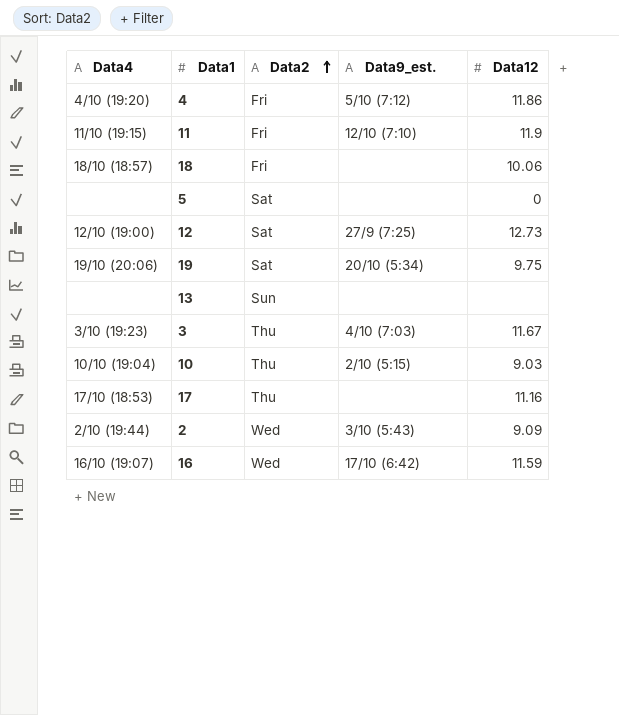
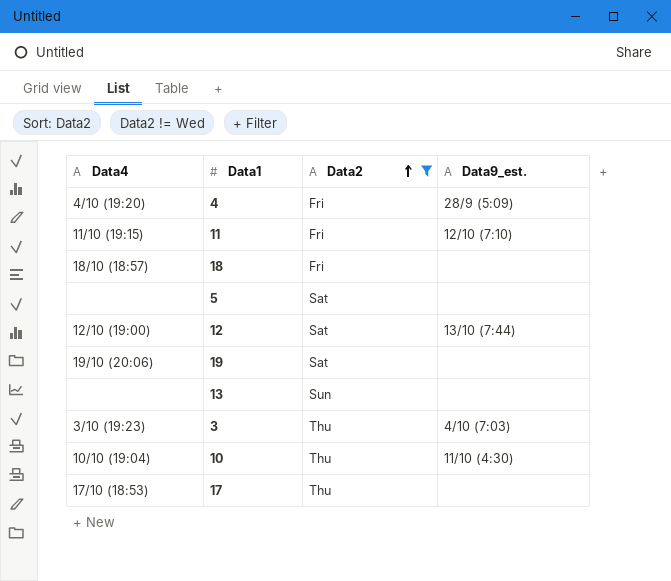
filter: none -> Data2 != Wed
column Data12 | position: 5 -> none
4 | Data9_est.: 5/10 (7:12) -> 28/9 (5:09)
12 | Data9_est.: 27/9 (7:25) -> 13/10 (7:44)
19 | Data9_est.: 20/10 (5:34) -> none
10 | Data9_est.: 2/10 (5:15) -> 11/10 (4:30)

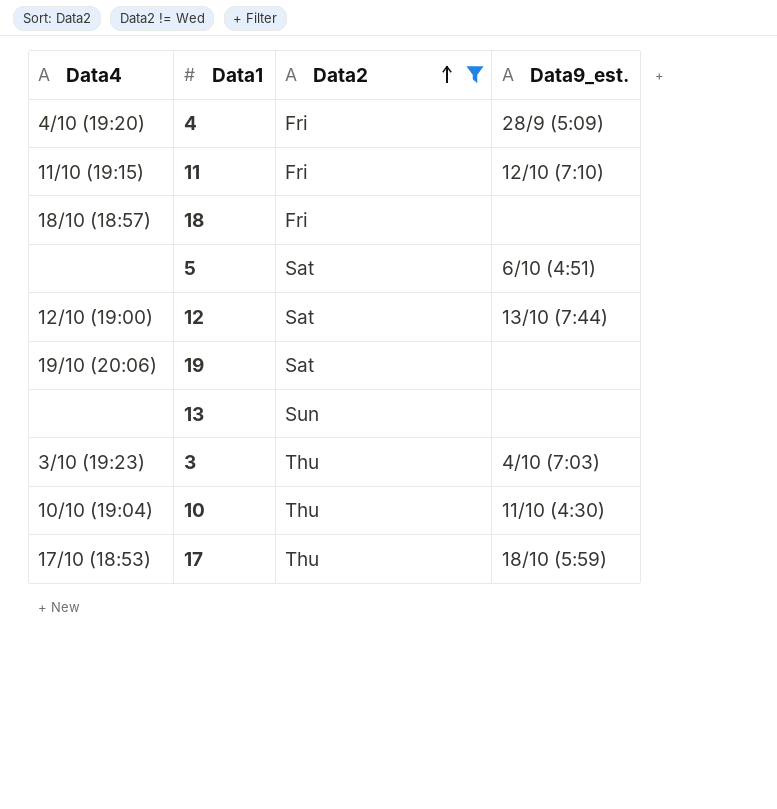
5 | Data9_est.: none -> 6/10 (4:51)
17 | Data9_est.: none -> 18/10 (5:59)

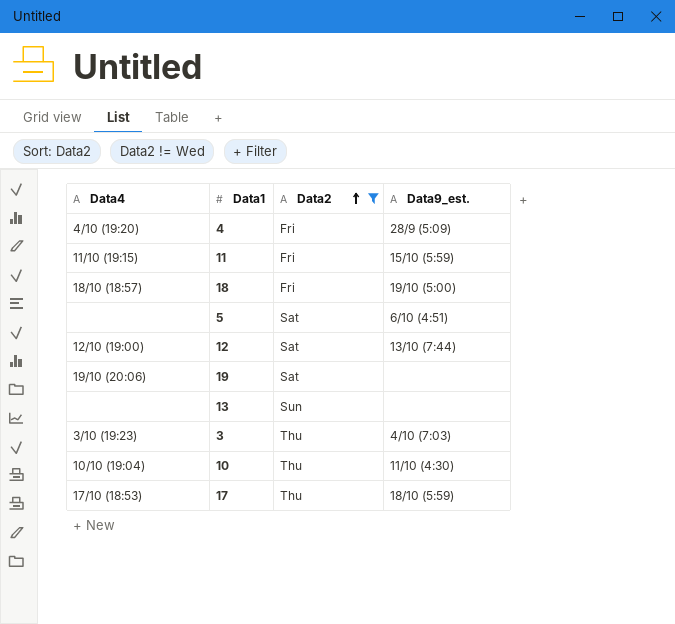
11 | Data9_est.: 12/10 (7:10) -> 15/10 (5:59)
18 | Data9_est.: none -> 19/10 (5:00)

